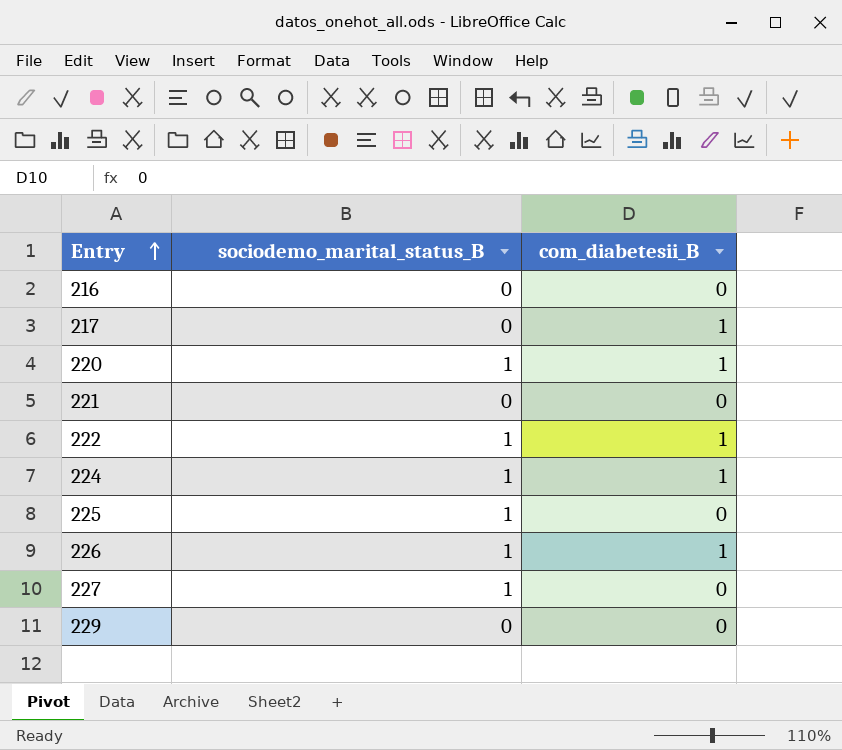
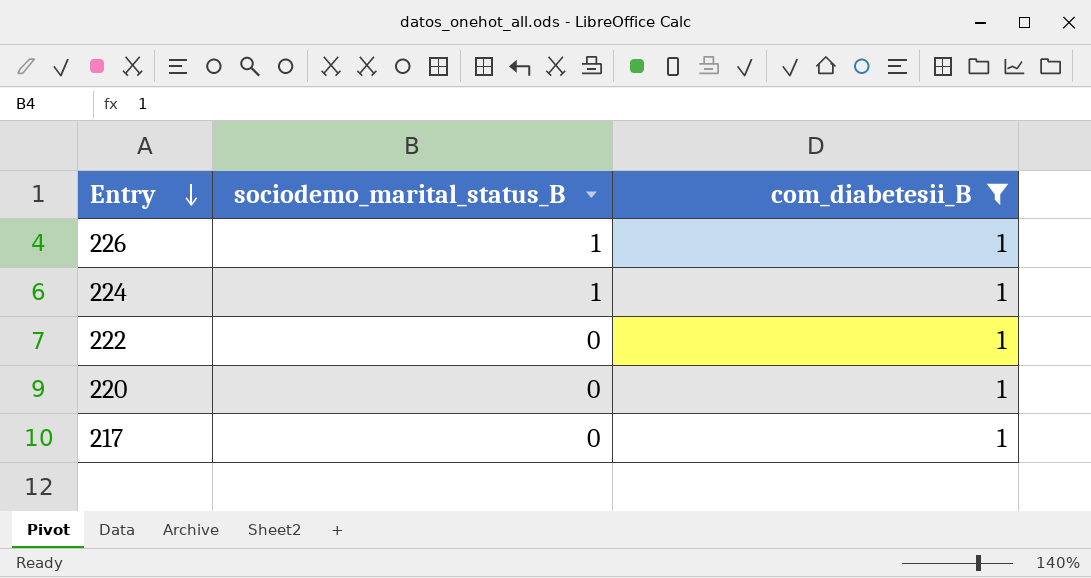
filter: none -> com_diabetesii_B = 1
row order: Entry ascending -> Entry descending
222 | sociodemo_marital_status_B: 1 -> 0
220 | sociodemo_marital_status_B: 1 -> 0

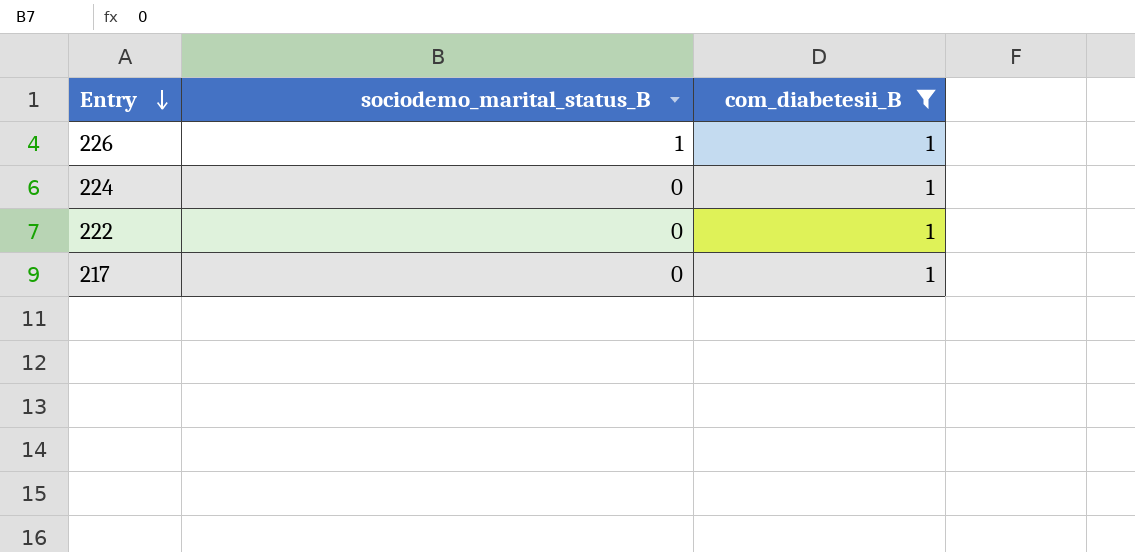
row 220: 0 | 1 -> none
224 | sociodemo_marital_status_B: 1 -> 0

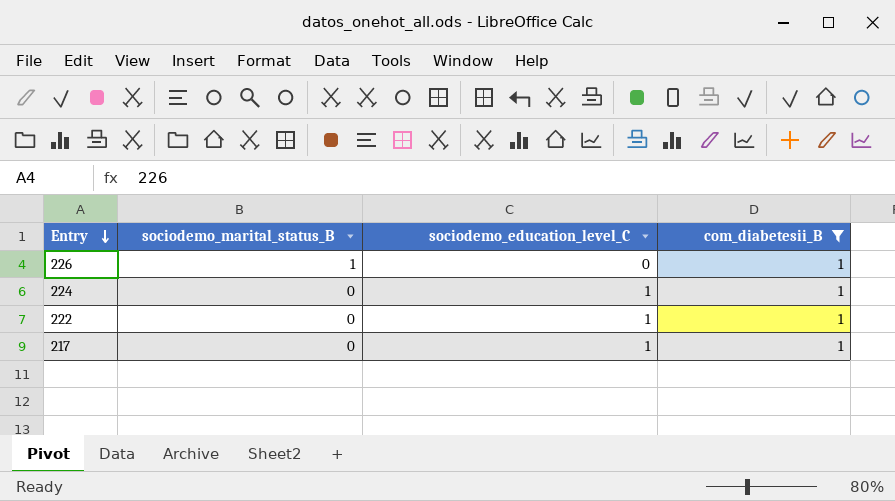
column sociodemo_education_level_C | position: none -> 3

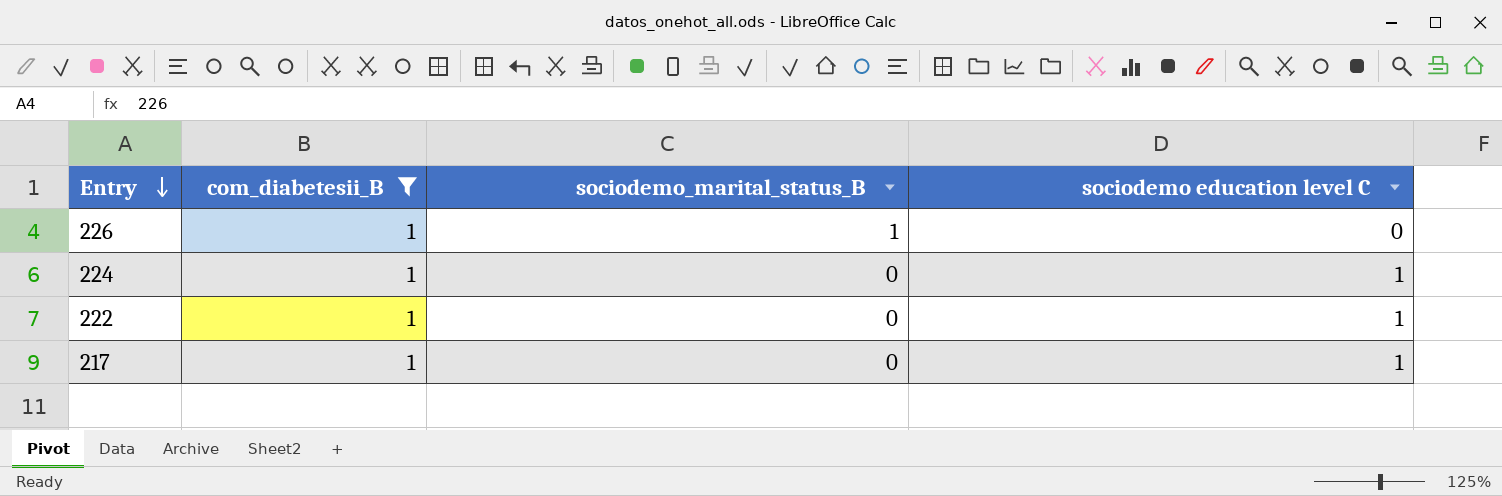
column com_diabetesii_B | position: 4 -> 2
column name: sociodemo_education_level_C -> sociodemo education level C

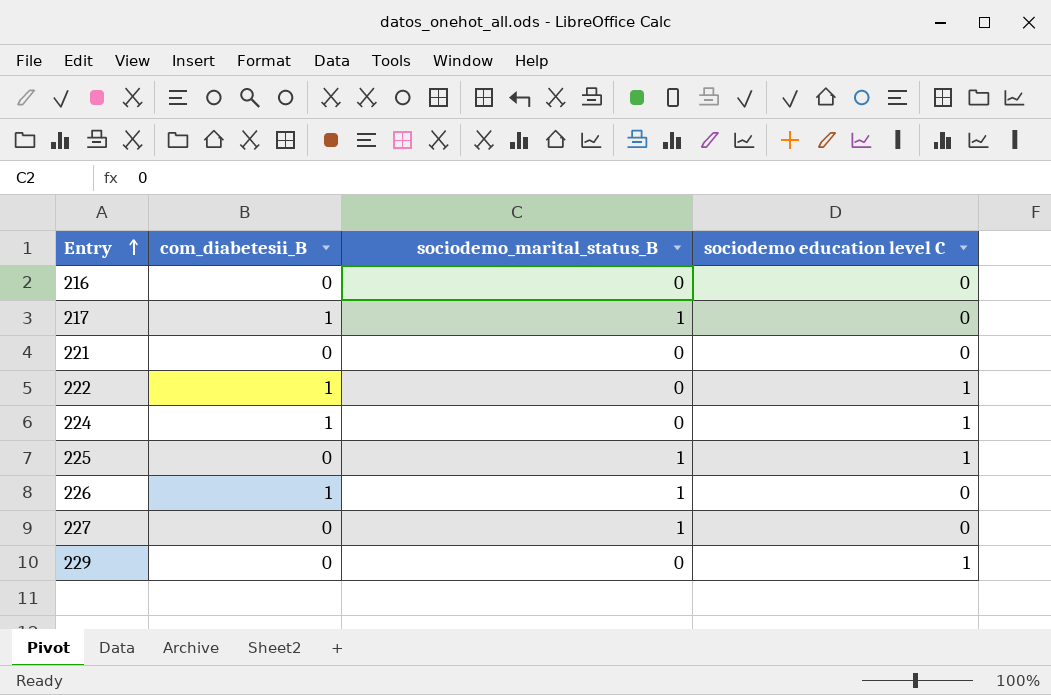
filter: com_diabetesii_B = 1 -> none
row order: Entry descending -> Entry ascending
217 | sociodemo_marital_status_B: 0 -> 1
217 | sociodemo education level C: 1 -> 0

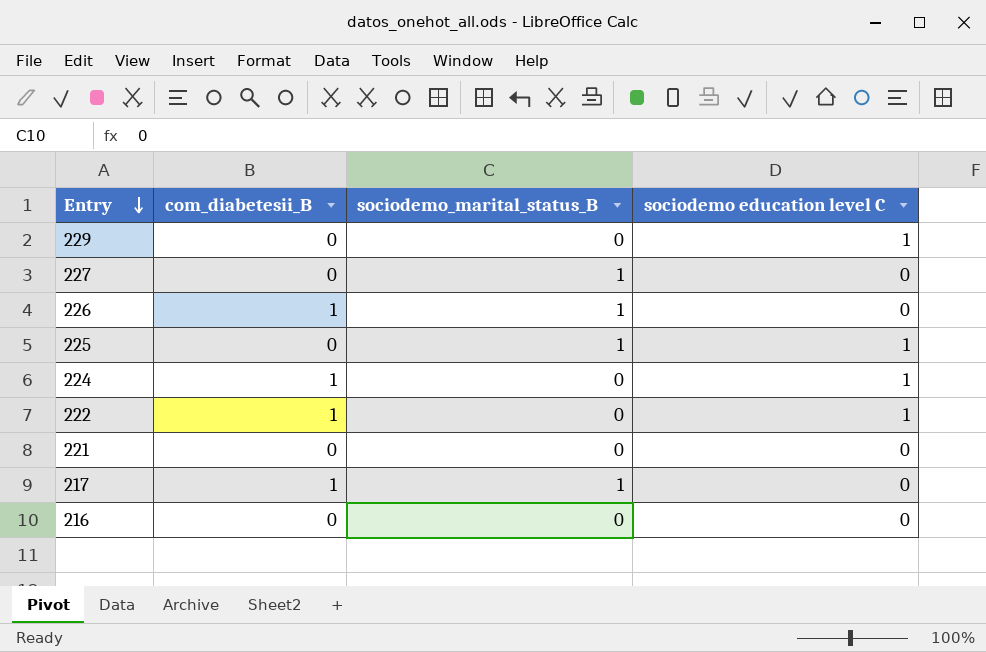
row order: Entry ascending -> Entry descending

